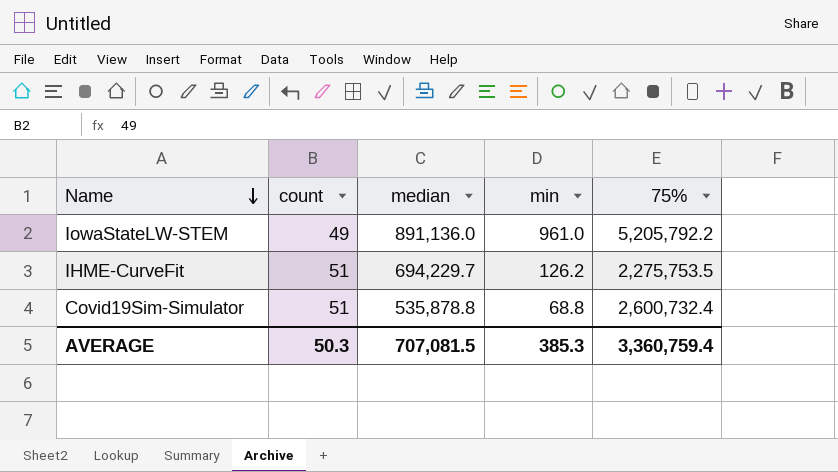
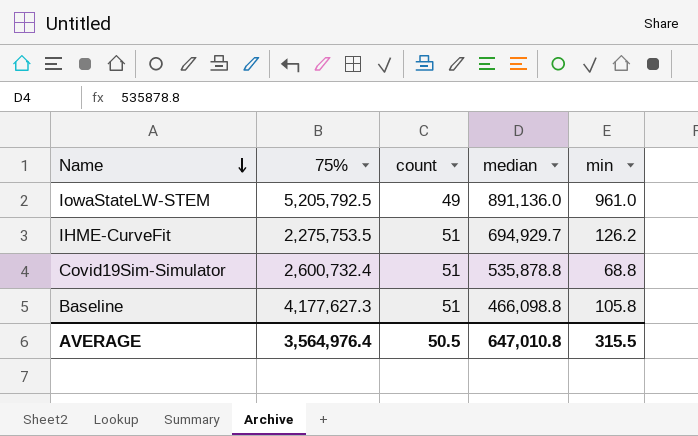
column 75% | position: 5 -> 2
IowaStateLW-STEM | 75%: 5,205,792.2 -> 5,205,792.5
IHME-CurveFit | median: 694,229.7 -> 694,929.7
row Baseline: none -> 4,177,627.3 | 51 | 466,098.8 | 105.8
AVERAGE | 75%: 3,360,759.4 -> 3,564,976.4
AVERAGE | count: 50.3 -> 50.5
AVERAGE | median: 707,081.5 -> 647,010.8
AVERAGE | min: 385.3 -> 315.5

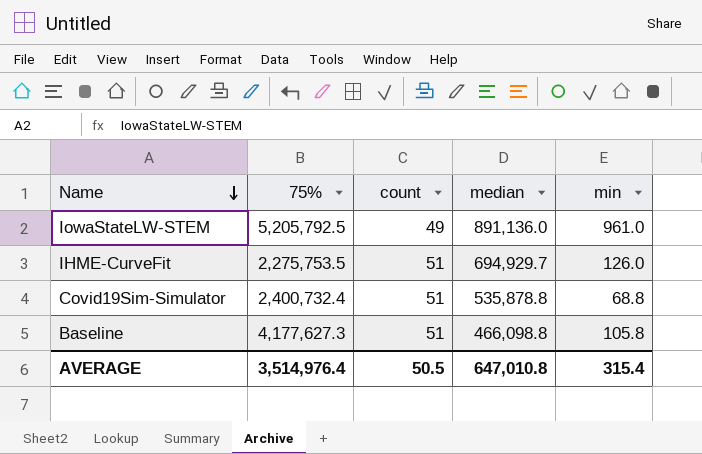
IHME-CurveFit | min: 126.2 -> 126.0
Covid19Sim-Simulator | 75%: 2,600,732.4 -> 2,400,732.4
AVERAGE | 75%: 3,564,976.4 -> 3,514,976.4
AVERAGE | min: 315.5 -> 315.4

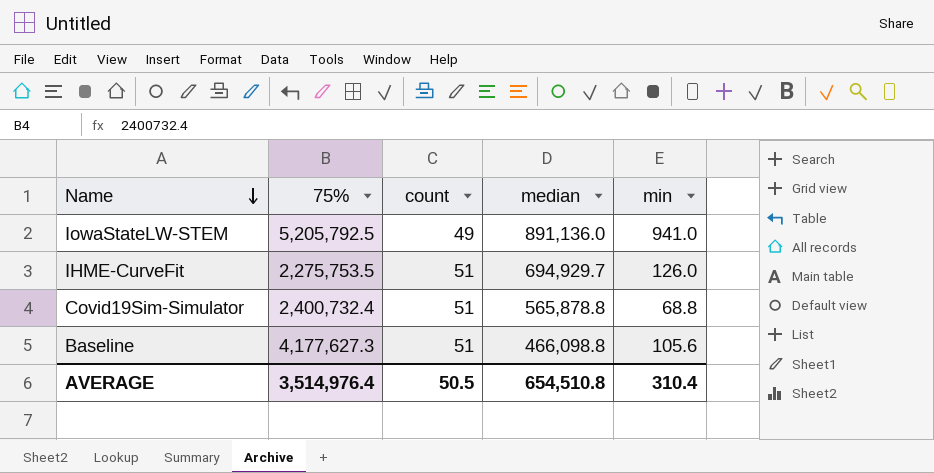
IowaStateLW-STEM | min: 961.0 -> 941.0
Covid19Sim-Simulator | median: 535,878.8 -> 565,878.8
Baseline | min: 105.8 -> 105.6
AVERAGE | median: 647,010.8 -> 654,510.8
AVERAGE | min: 315.4 -> 310.4

